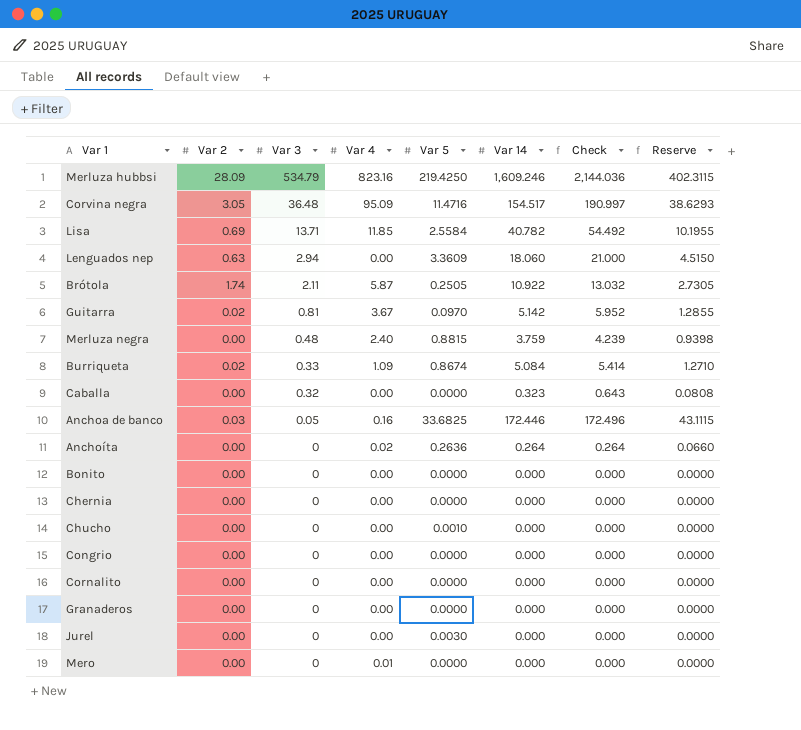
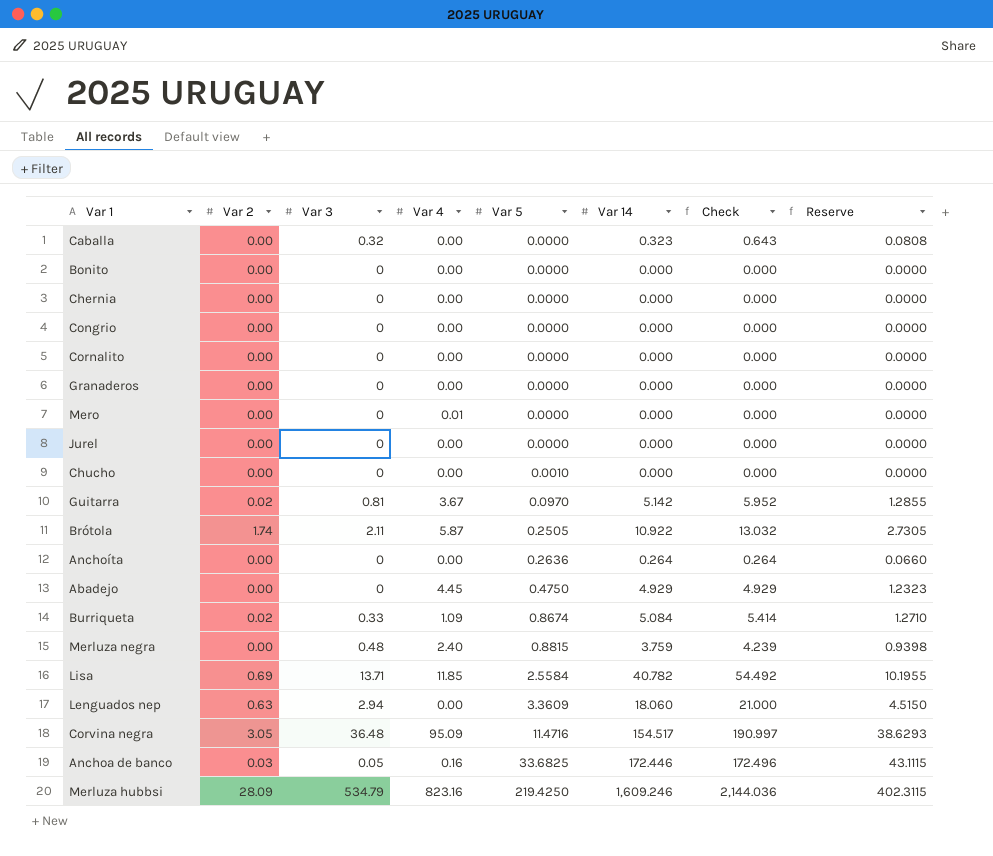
row order: Var 3 descending -> Var 5 ascending
Jurel | Var 5: 0.0030 -> 0.0000
Anchoíta | Var 4: 0.02 -> 0.00
row Abadejo: none -> 0.00 | 0 | 4.45 | 0.4750 | 4.929 | 4.929 | 1.2323

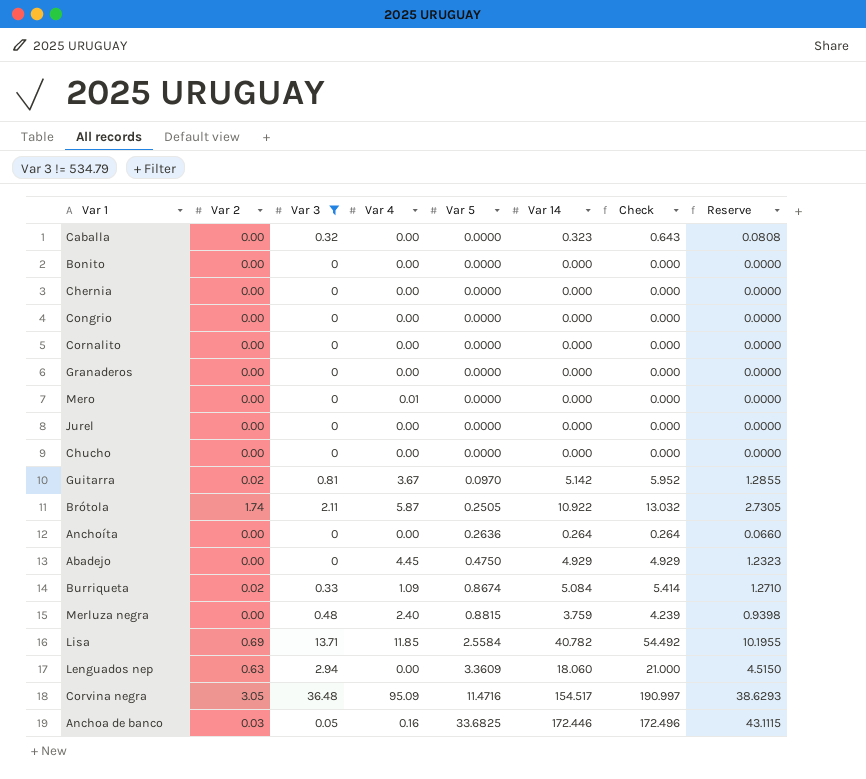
filter: none -> Var 3 != 534.79
Chucho | Var 5: 0.0010 -> 0.0000

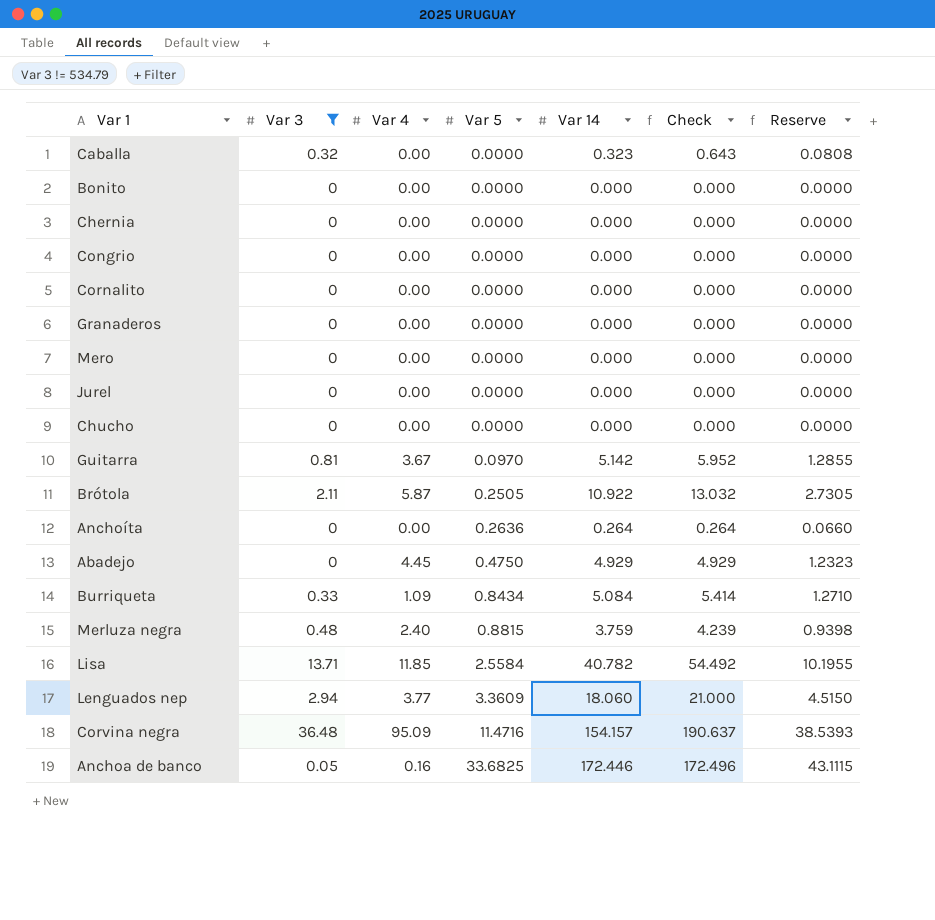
column Var 2 | position: 2 -> none
Mero | Var 4: 0.01 -> 0.00
Burriqueta | Var 5: 0.8674 -> 0.8434
Lenguados nep | Var 4: 0.00 -> 3.77
Corvina negra | Var 14: 154.517 -> 154.157
Corvina negra | Check: 190.997 -> 190.637
Corvina negra | Reserve: 38.6293 -> 38.5393

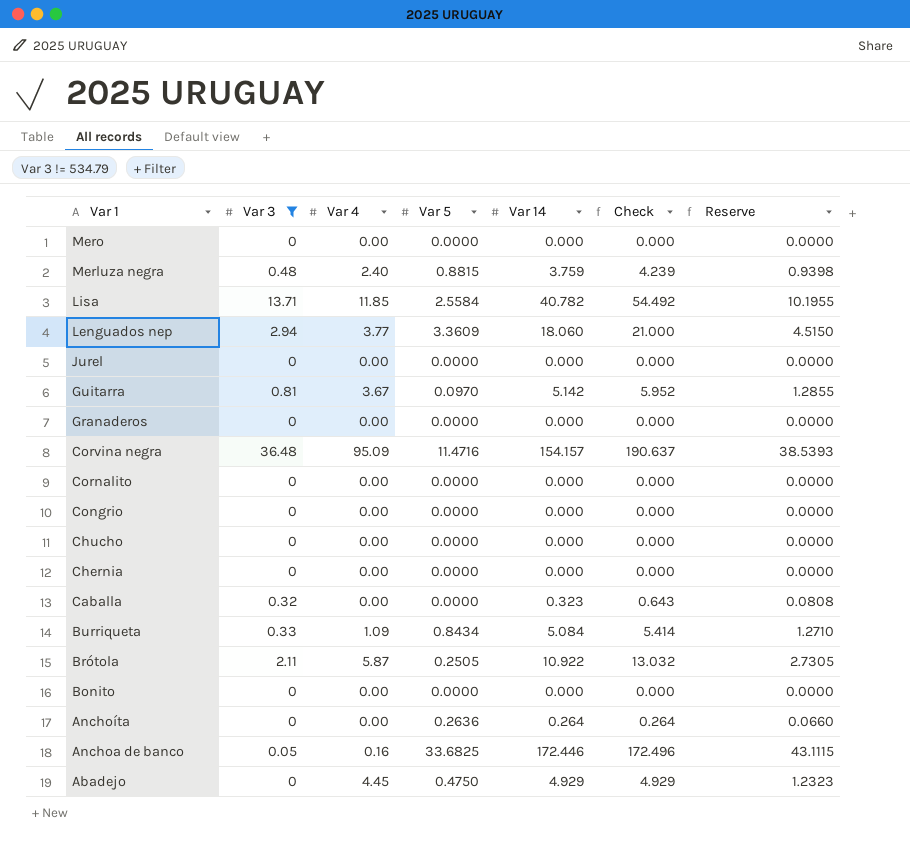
row order: Var 5 ascending -> Var 1 descending

